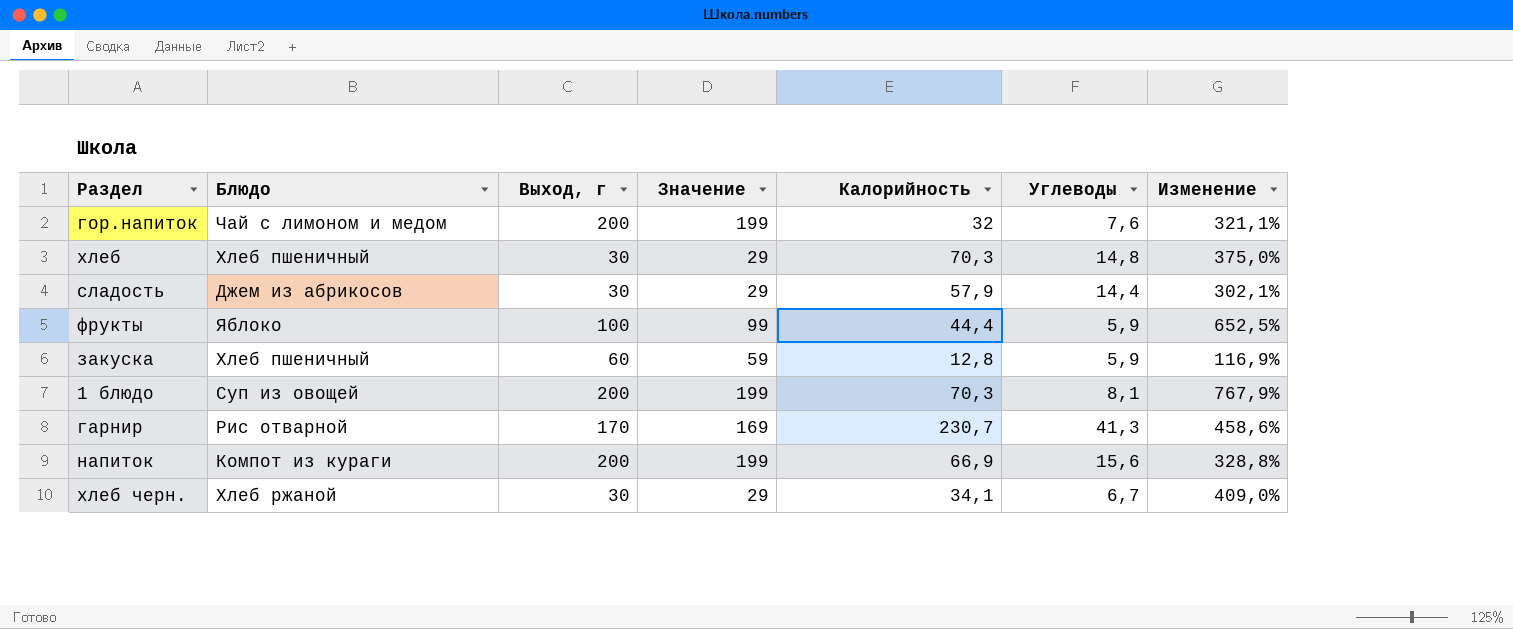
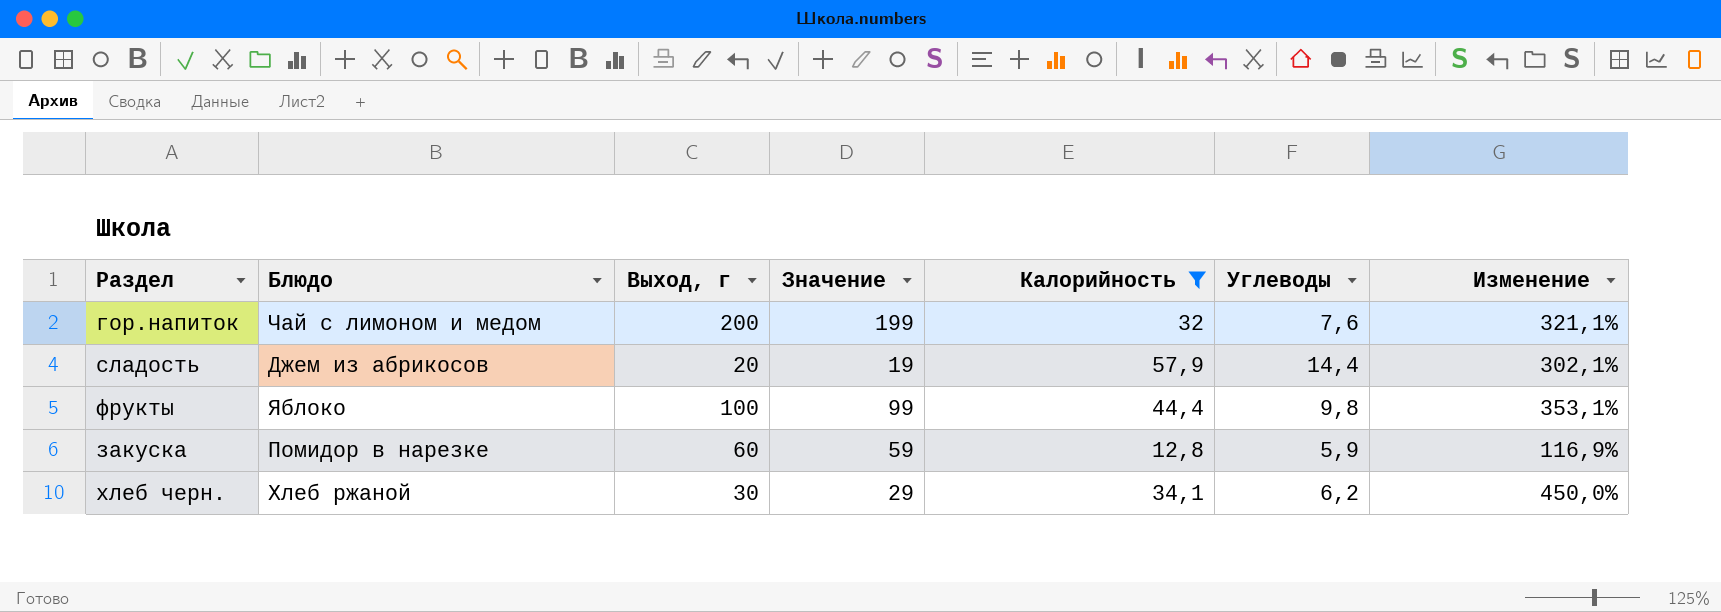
filter: none -> Калорийность <= 57,9
сладость | Выход, г: 30 -> 20
сладость | Значение: 29 -> 19
фрукты | Углеводы: 5,9 -> 9,8
фрукты | Изменение: 652,5% -> 353,1%
закуска | Блюдо: Хлеб пшеничный -> Помидор в нарезке
хлеб черн. | Углеводы: 6,7 -> 6,2
хлеб черн. | Изменение: 409,0% -> 450,0%

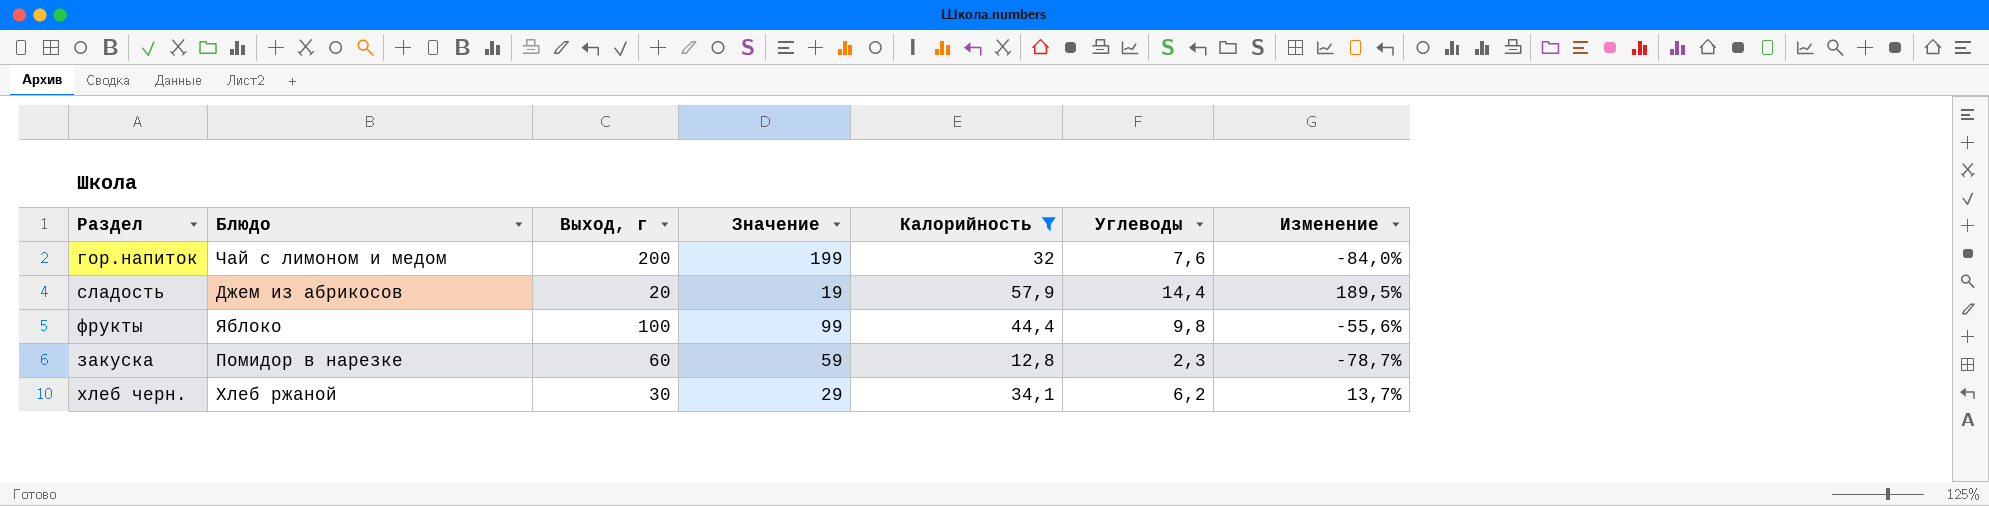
column Изменение | formula: ([Калорийность] - [Углеводы]) / [Углеводы] -> ([Калорийность] - [Выход, г]) / [Выход, г]
закуска | Углеводы: 5,9 -> 2,3

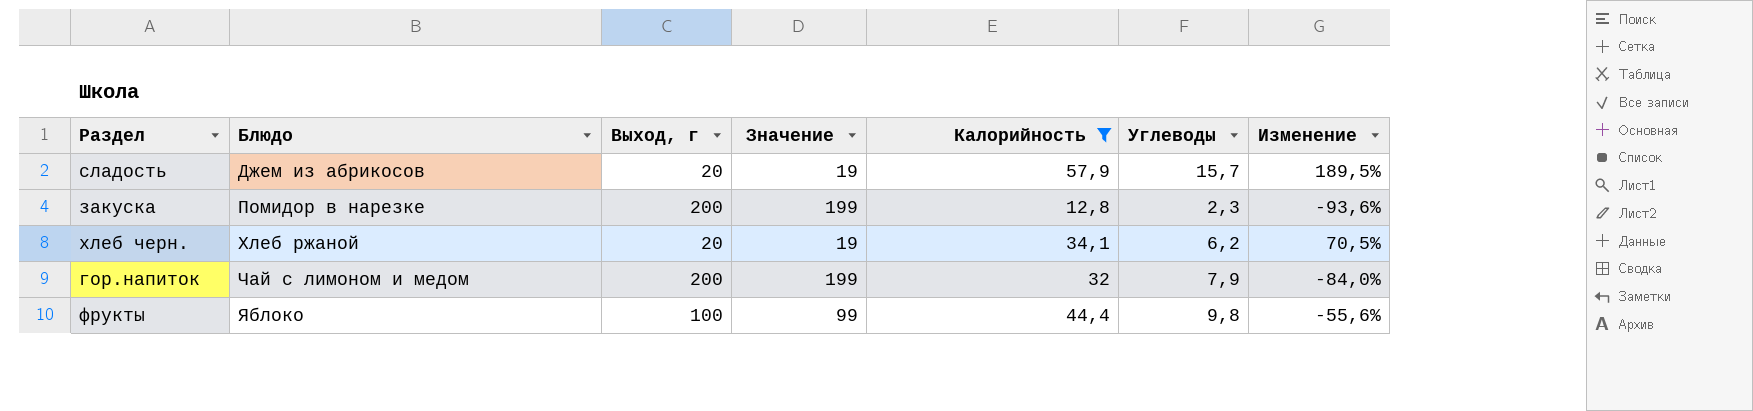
row order: none -> Блюдо ascending
сладость | Углеводы: 14,4 -> 15,7
закуска | Выход, г: 60 -> 200
закуска | Значение: 59 -> 199
закуска | Изменение: -78,7% -> -93,6%
хлеб черн. | Выход, г: 30 -> 20
хлеб черн. | Значение: 29 -> 19
хлеб черн. | Изменение: 13,7% -> 70,5%
гор.напиток | Углеводы: 7,6 -> 7,9

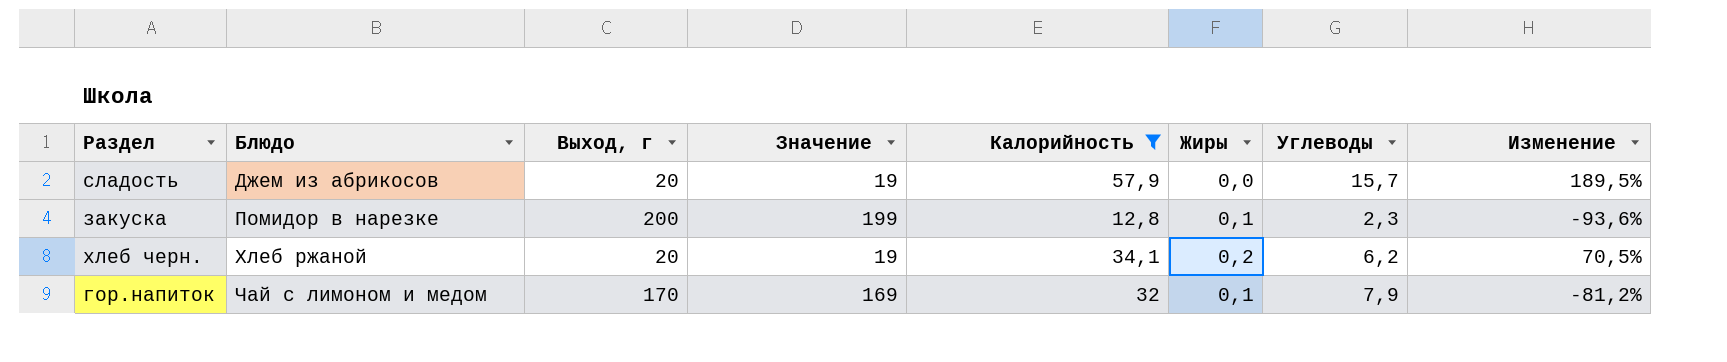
column Жиры | position: none -> 6
row фрукты: Яблоко | 100 | 99 | 44,4 | 9,8 | -55,6% -> none
гор.напиток | Выход, г: 200 -> 170
гор.напиток | Значение: 199 -> 169
гор.напиток | Изменение: -84,0% -> -81,2%

